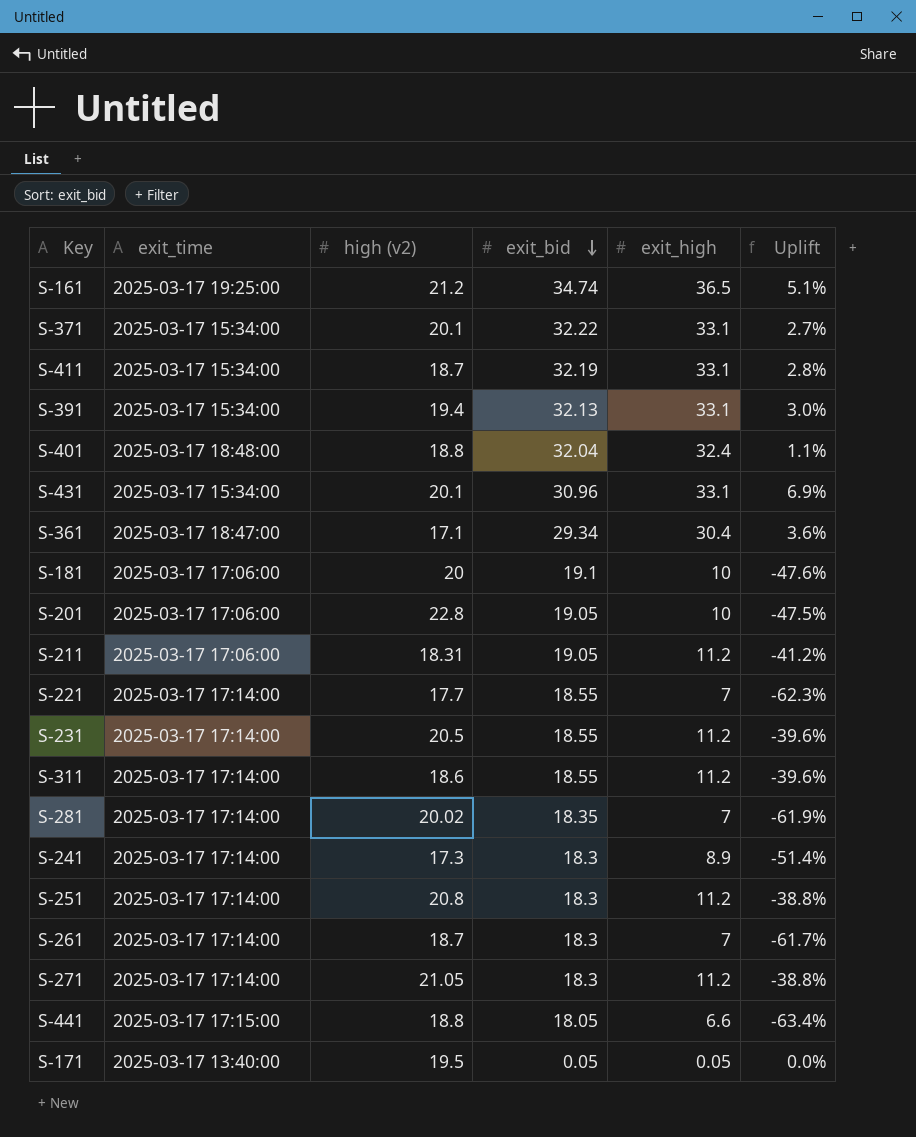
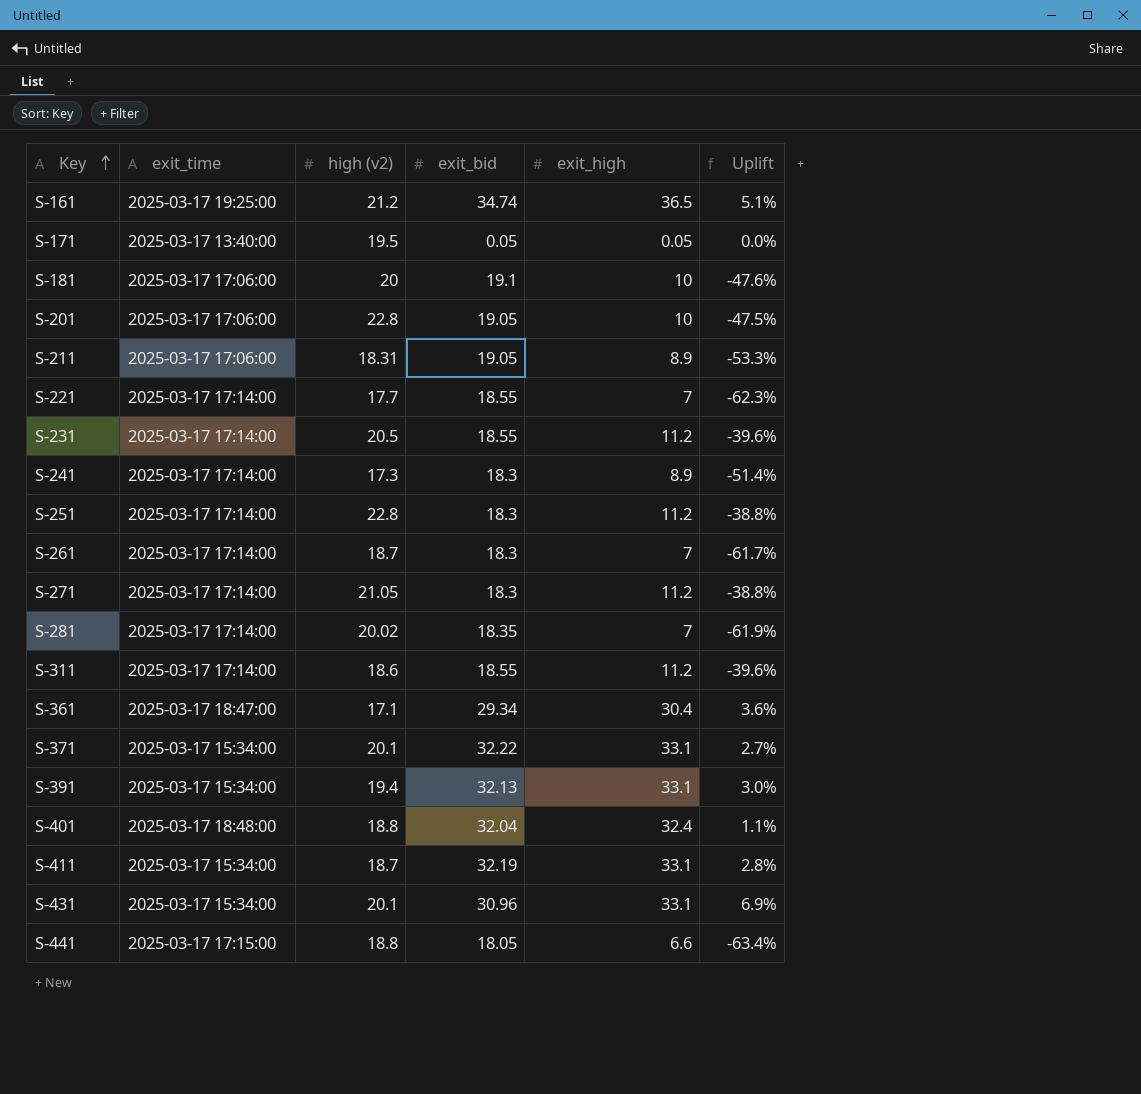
row order: exit_bid descending -> Key ascending
S-211 | exit_high: 11.2 -> 8.9
S-211 | Uplift: -41.2% -> -53.3%
S-251 | high (v2): 20.8 -> 22.8

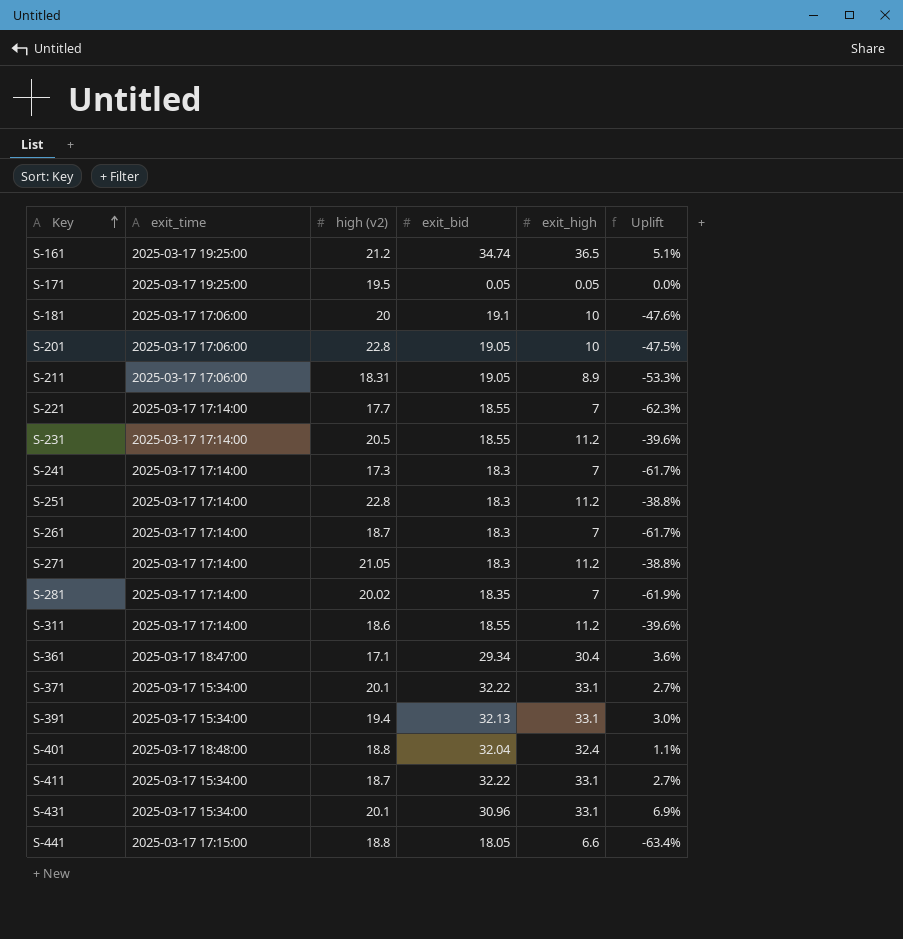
S-171 | exit_time: 2025-03-17 13:40:00 -> 2025-03-17 19:25:00
S-241 | exit_high: 8.9 -> 7
S-241 | Uplift: -51.4% -> -61.7%
S-411 | exit_bid: 32.19 -> 32.22
S-411 | Uplift: 2.8% -> 2.7%

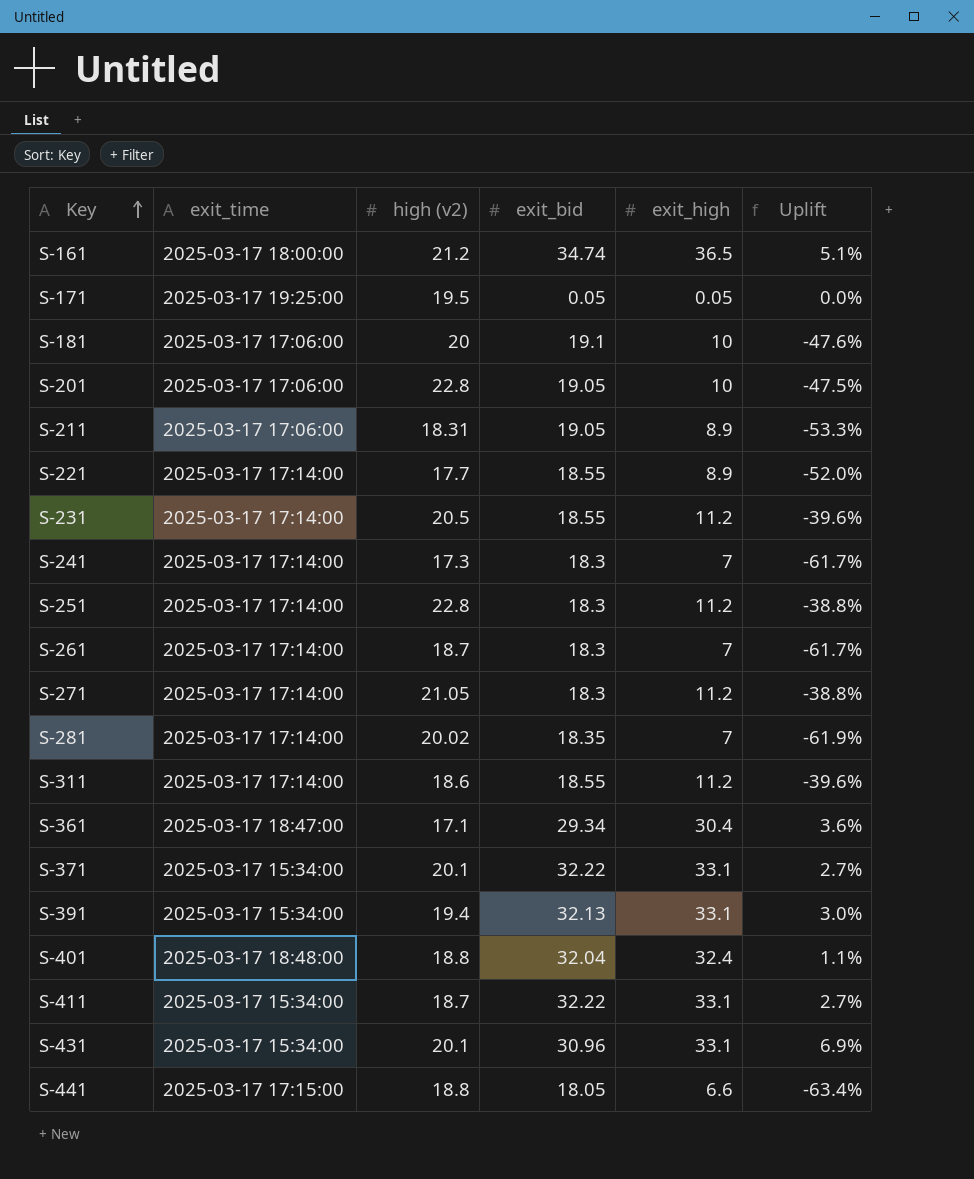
S-161 | exit_time: 2025-03-17 19:25:00 -> 2025-03-17 18:00:00
S-221 | exit_high: 7 -> 8.9
S-221 | Uplift: -62.3% -> -52.0%

